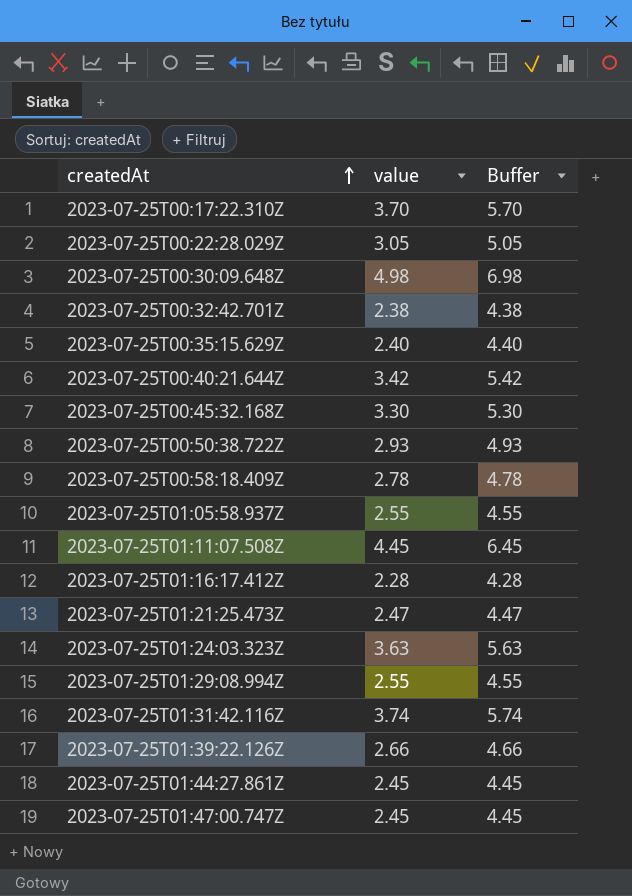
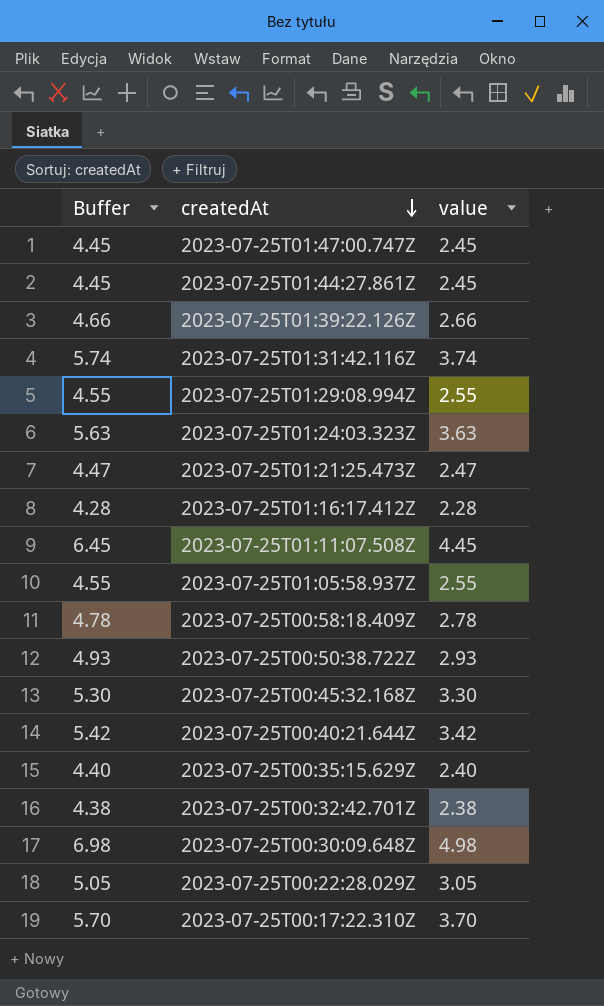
row order: createdAt ascending -> createdAt descending
column Buffer | position: 3 -> 1

